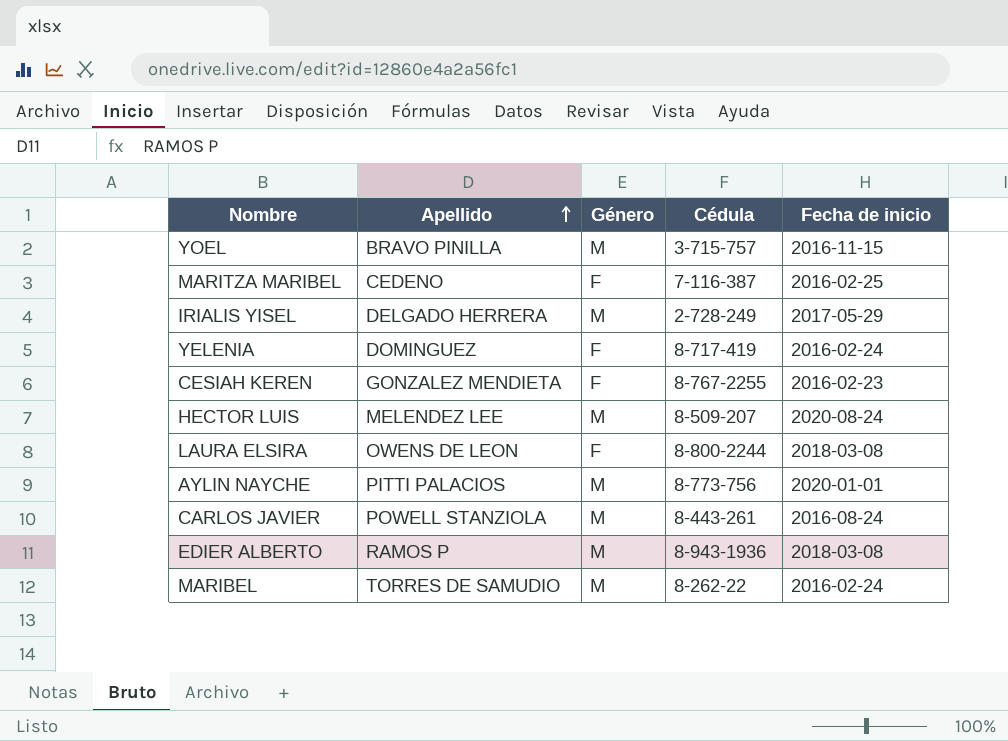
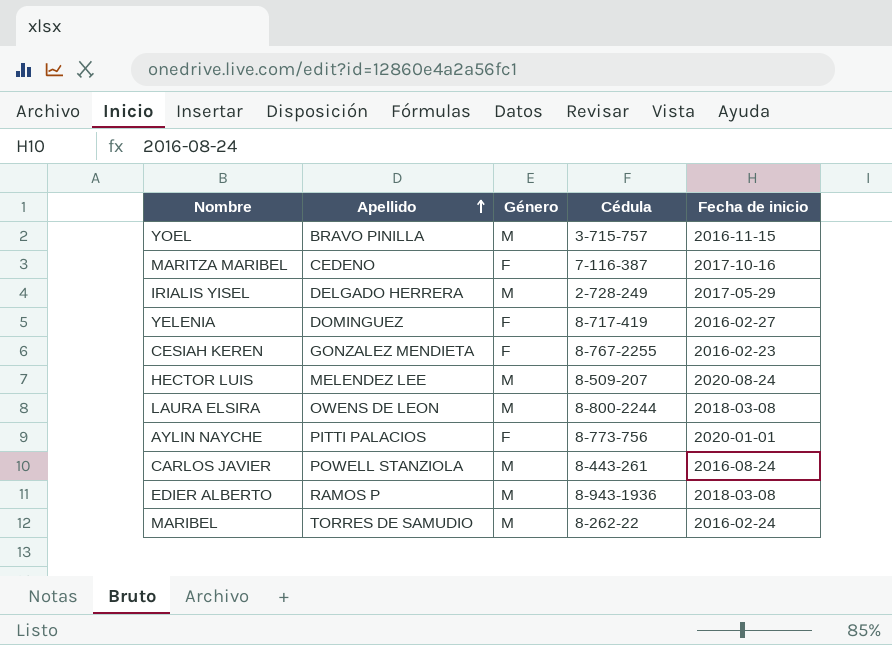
MARITZA MARIBEL | Fecha de inicio: 2016-02-25 -> 2017-10-16
YELENIA | Fecha de inicio: 2016-02-24 -> 2016-02-27
LAURA ELSIRA | Género: F -> M
AYLIN NAYCHE | Género: M -> F

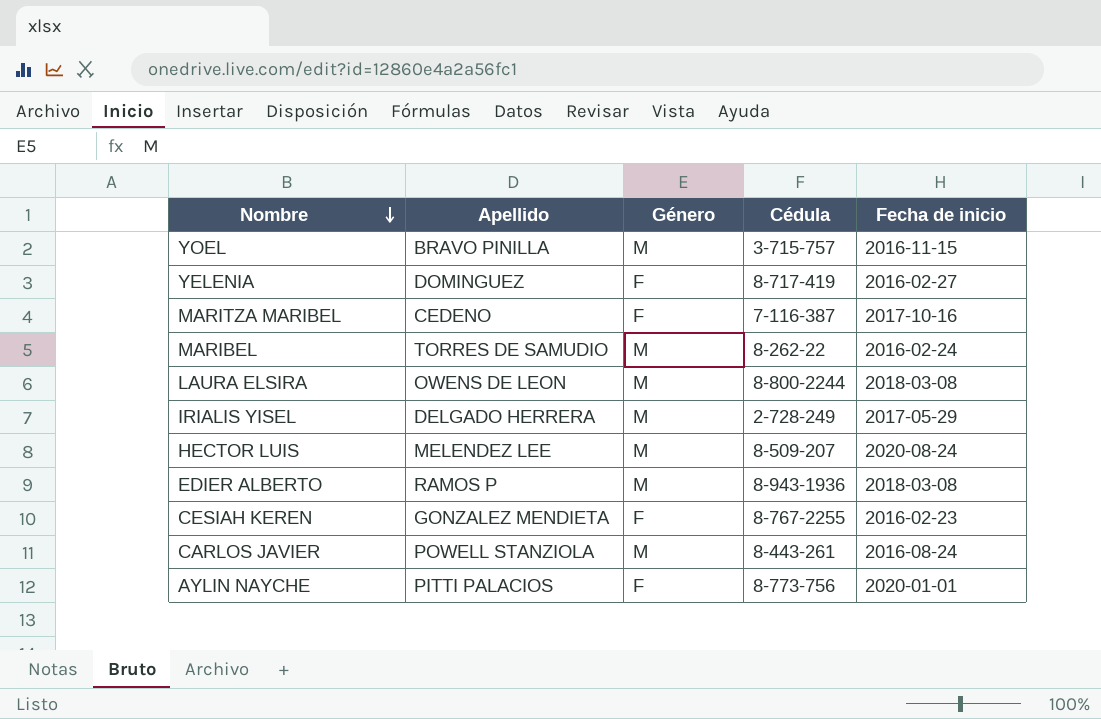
row order: Apellido ascending -> Nombre descending

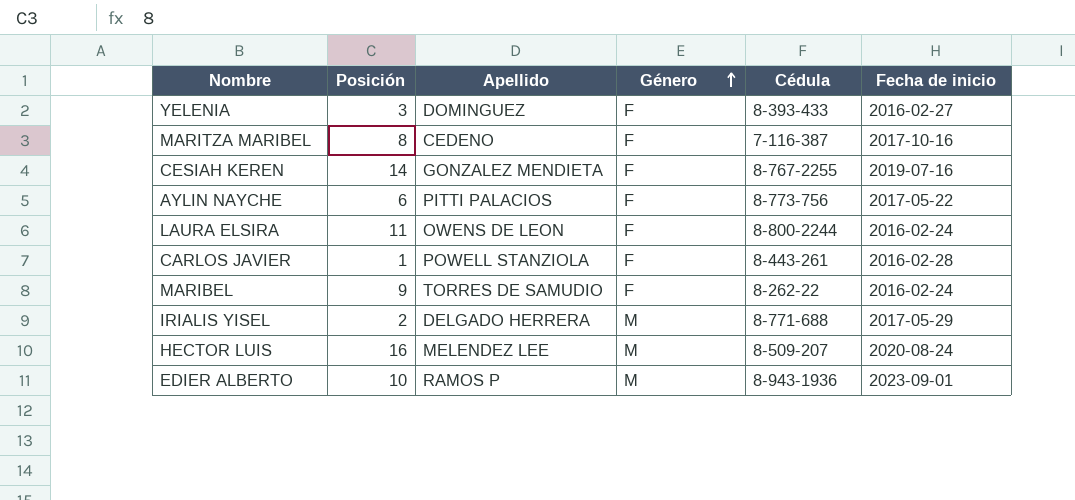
row order: Nombre descending -> Género ascending
column Posición | position: none -> 2
row YOEL: BRAVO PINILLA | M | 3-715-757 | 2016-11-15 -> none
YELENIA | Cédula: 8-717-419 -> 8-393-433
CESIAH KEREN | Fecha de inicio: 2016-02-23 -> 2019-07-16
AYLIN NAYCHE | Fecha de inicio: 2020-01-01 -> 2017-05-22
LAURA ELSIRA | Género: M -> F
LAURA ELSIRA | Fecha de inicio: 2018-03-08 -> 2016-02-24
CARLOS JAVIER | Género: M -> F
CARLOS JAVIER | Fecha de inicio: 2016-08-24 -> 2016-02-28
MARIBEL | Género: M -> F
IRIALIS YISEL | Cédula: 2-728-249 -> 8-771-688
EDIER ALBERTO | Fecha de inicio: 2018-03-08 -> 2023-09-01

